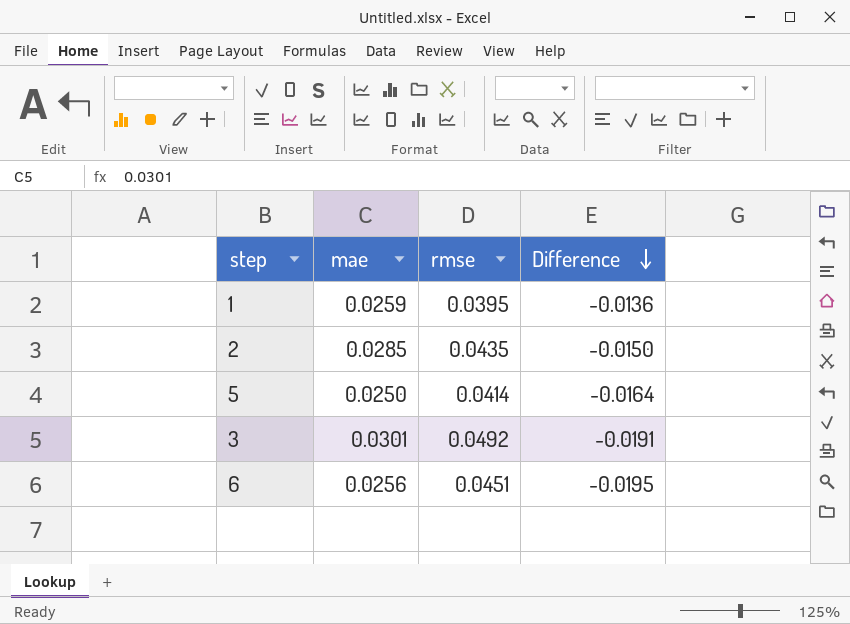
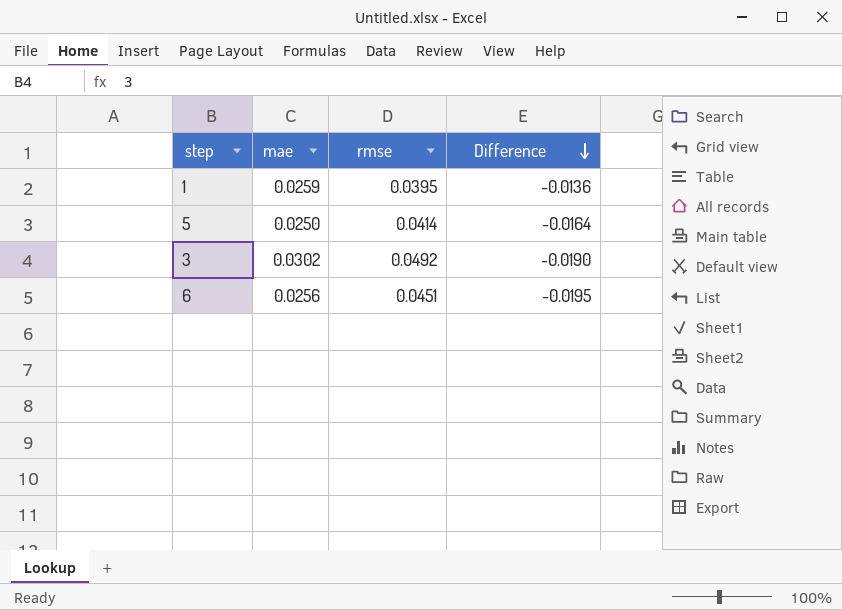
row 2: 0.0285 | 0.0435 | -0.0150 -> none
3 | mae: 0.0301 -> 0.0302
3 | Difference: -0.0191 -> -0.0190

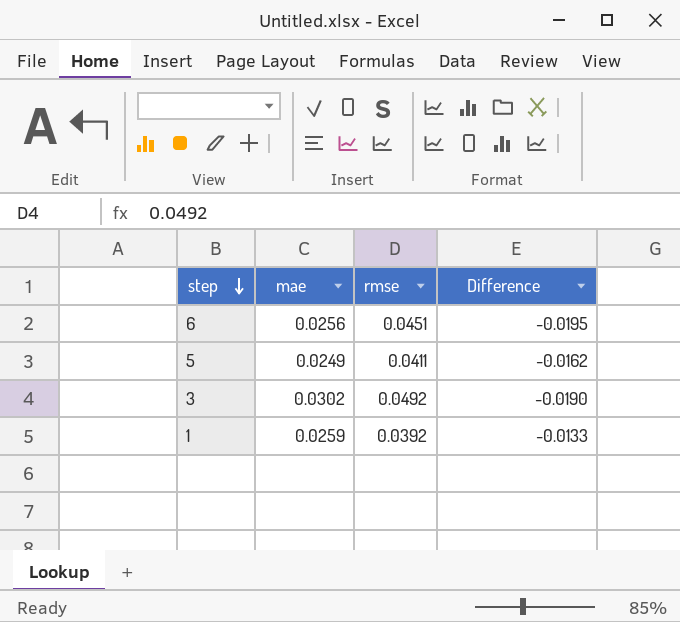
row order: Difference descending -> step descending
5 | mae: 0.0250 -> 0.0249
5 | rmse: 0.0414 -> 0.0411
5 | Difference: -0.0164 -> -0.0162
1 | rmse: 0.0395 -> 0.0392
1 | Difference: -0.0136 -> -0.0133

